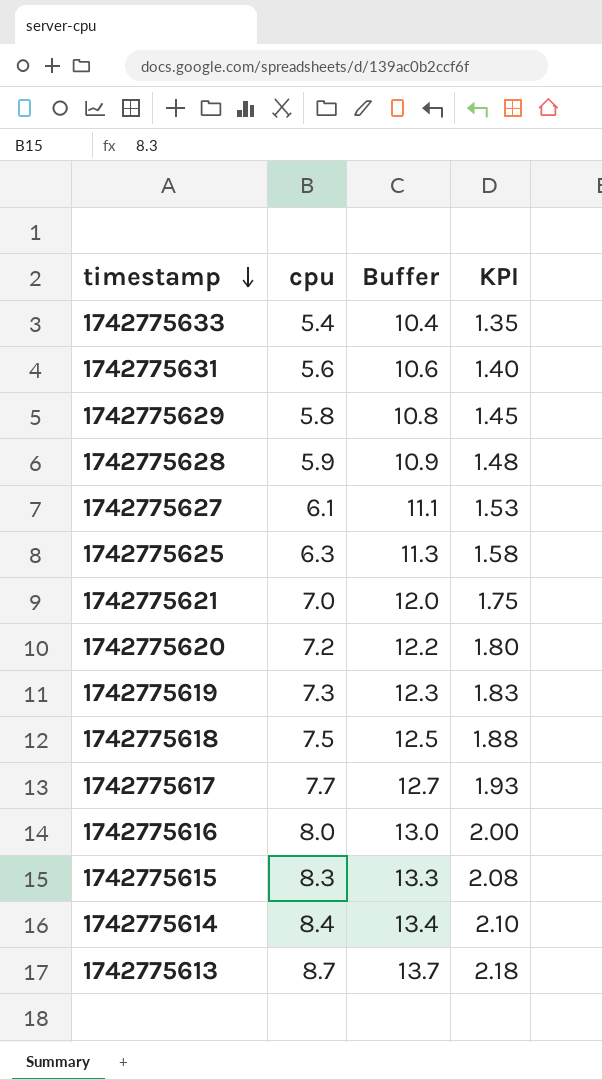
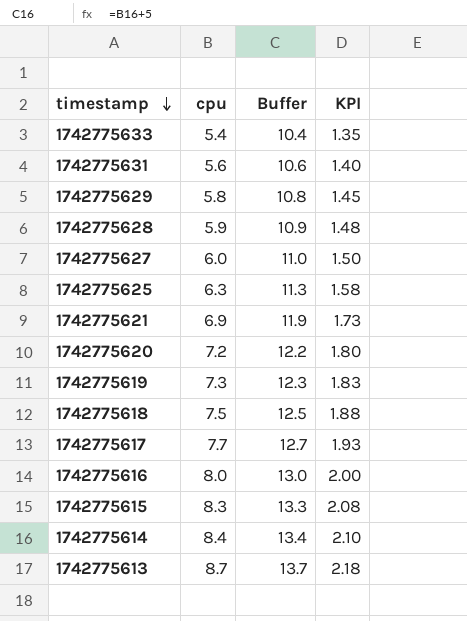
1742775627 | cpu: 6.1 -> 6.0
1742775627 | Buffer: 11.1 -> 11.0
1742775627 | KPI: 1.53 -> 1.50
1742775621 | cpu: 7.0 -> 6.9
1742775621 | Buffer: 12.0 -> 11.9
1742775621 | KPI: 1.75 -> 1.73

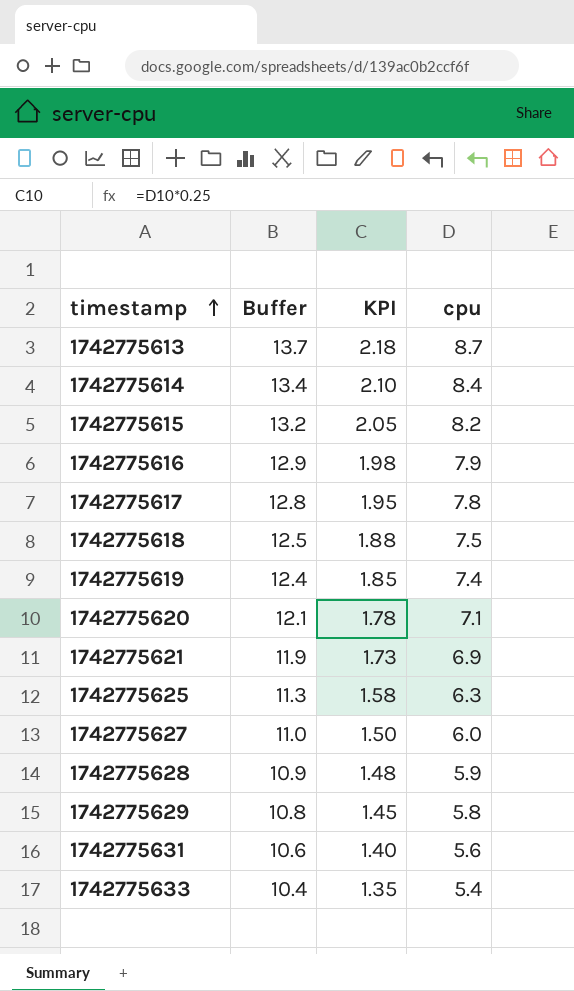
row order: timestamp descending -> timestamp ascending
column cpu | position: 2 -> 4
1742775615 | Buffer: 13.3 -> 13.2
1742775615 | KPI: 2.08 -> 2.05
1742775615 | cpu: 8.3 -> 8.2
1742775616 | Buffer: 13.0 -> 12.9
1742775616 | KPI: 2.00 -> 1.98
1742775616 | cpu: 8.0 -> 7.9
1742775617 | Buffer: 12.7 -> 12.8
1742775617 | KPI: 1.93 -> 1.95
1742775617 | cpu: 7.7 -> 7.8
1742775619 | Buffer: 12.3 -> 12.4
1742775619 | KPI: 1.83 -> 1.85
1742775619 | cpu: 7.3 -> 7.4
1742775620 | Buffer: 12.2 -> 12.1
1742775620 | KPI: 1.80 -> 1.78
1742775620 | cpu: 7.2 -> 7.1

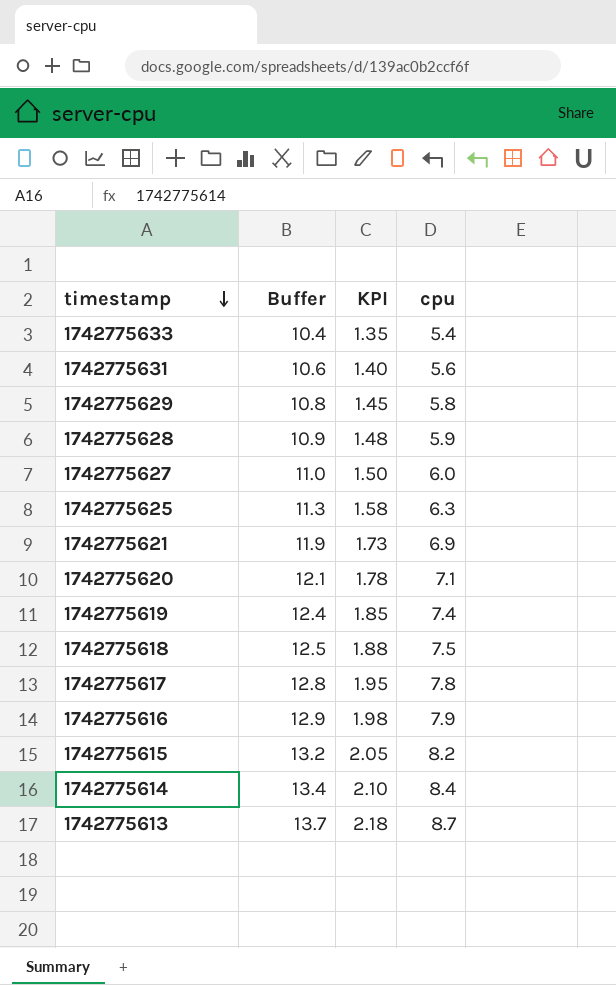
row order: timestamp ascending -> timestamp descending

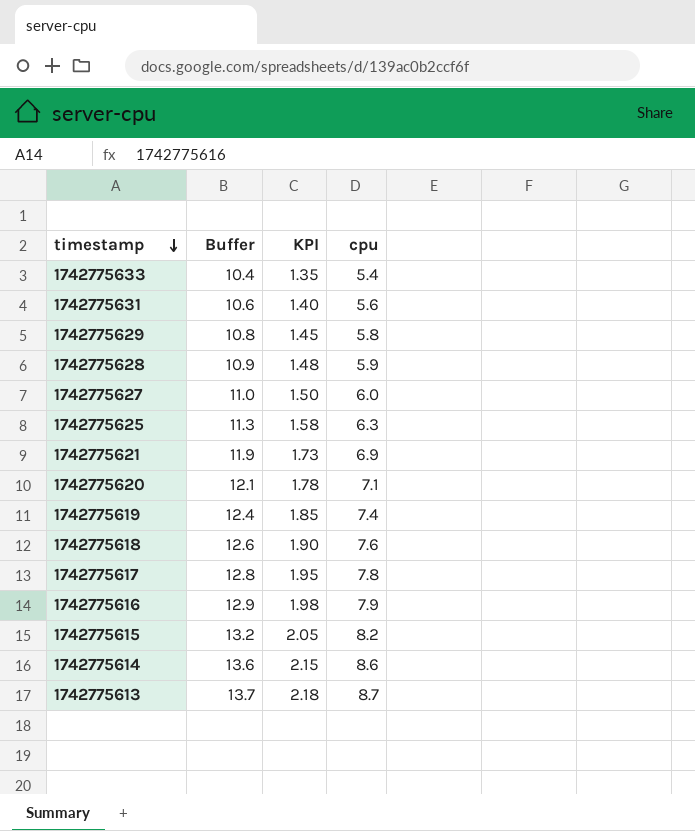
1742775618 | Buffer: 12.5 -> 12.6
1742775618 | KPI: 1.88 -> 1.90
1742775618 | cpu: 7.5 -> 7.6
1742775614 | Buffer: 13.4 -> 13.6
1742775614 | KPI: 2.10 -> 2.15
1742775614 | cpu: 8.4 -> 8.6

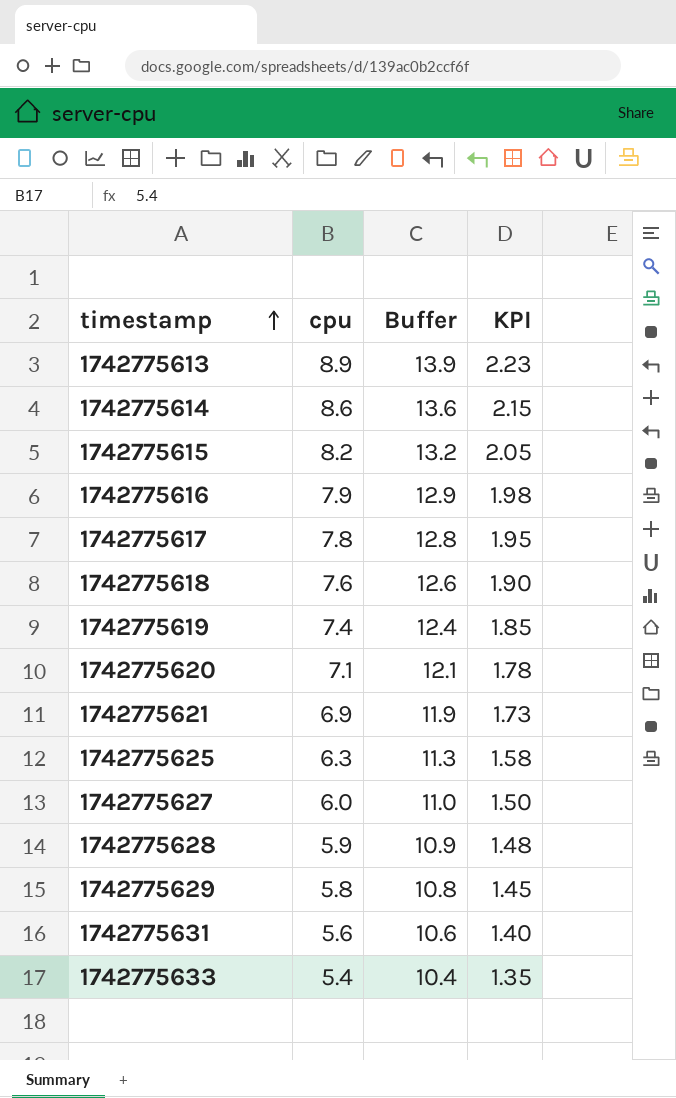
row order: timestamp descending -> timestamp ascending
column cpu | position: 4 -> 2
1742775613 | cpu: 8.7 -> 8.9
1742775613 | Buffer: 13.7 -> 13.9
1742775613 | KPI: 2.18 -> 2.23

